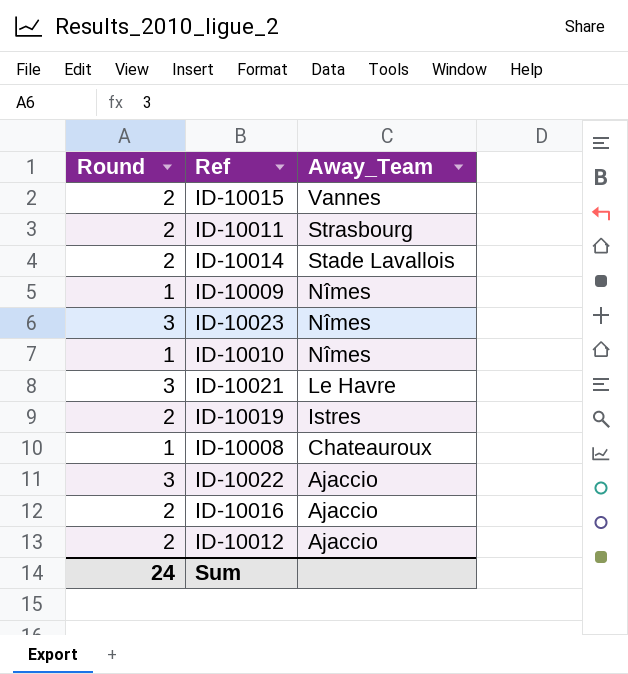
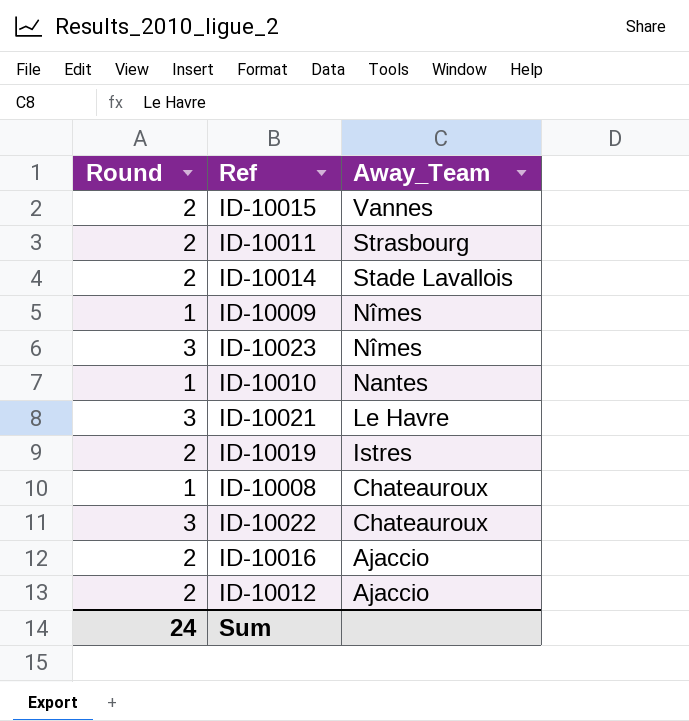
ID-10010 | Away_Team: Nîmes -> Nantes
ID-10022 | Away_Team: Ajaccio -> Chateauroux

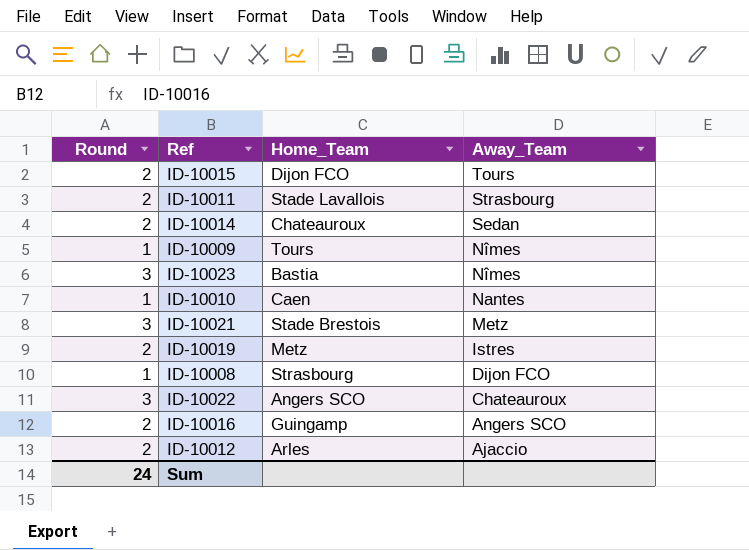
column Home_Team | position: none -> 3
ID-10015 | Away_Team: Vannes -> Tours
ID-10014 | Away_Team: Stade Lavallois -> Sedan
ID-10021 | Away_Team: Le Havre -> Metz
ID-10008 | Away_Team: Chateauroux -> Dijon FCO
ID-10016 | Away_Team: Ajaccio -> Angers SCO

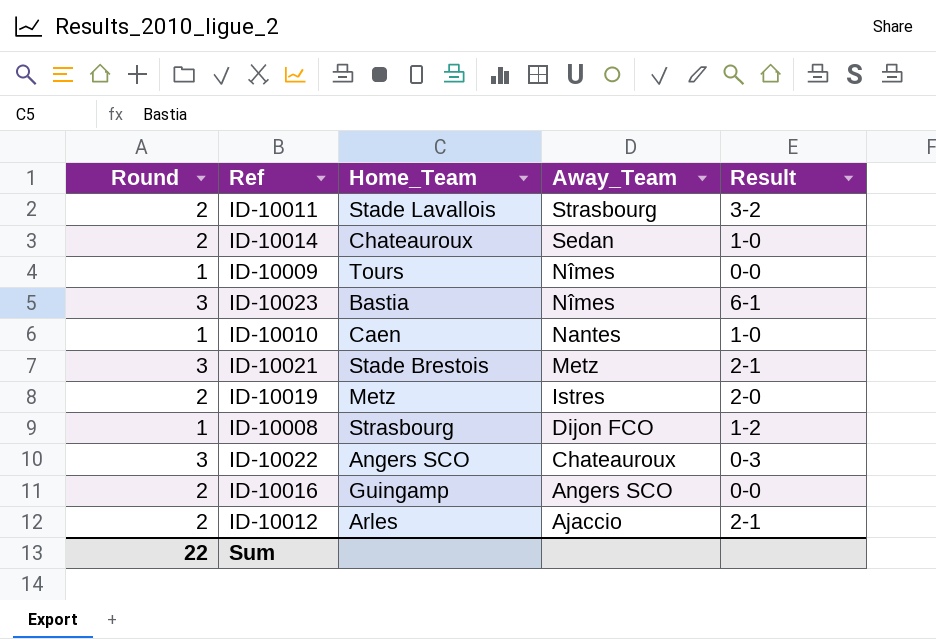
column Result | position: none -> 5
row ID-10015: 2 | Dijon FCO | Tours -> none
Sum | Round: 24 -> 22

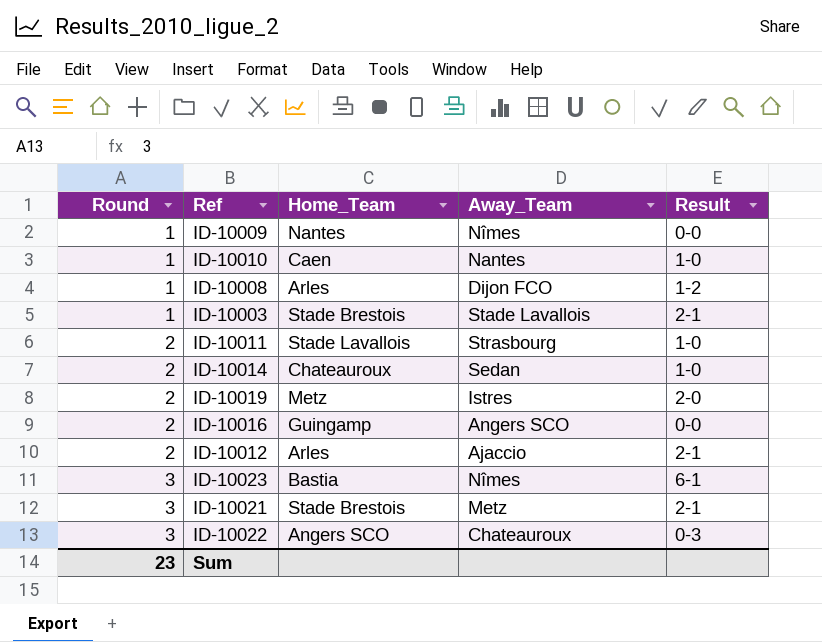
row order: Away_Team descending -> Round ascending
ID-10009 | Home_Team: Tours -> Nantes
ID-10008 | Home_Team: Strasbourg -> Arles
row ID-10003: none -> 1 | Stade Brestois | Stade Lavallois | 2-1
ID-10011 | Result: 3-2 -> 1-0
Sum | Round: 22 -> 23

